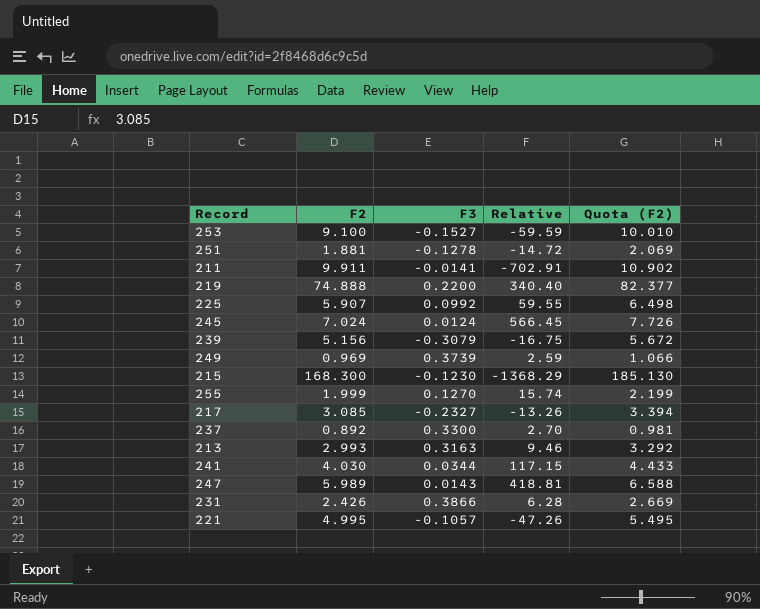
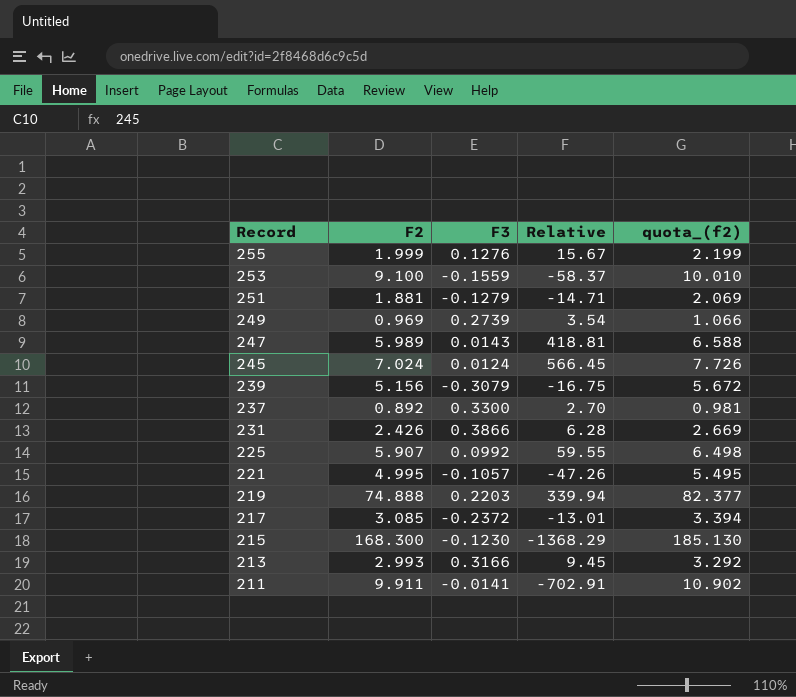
row order: none -> Record descending
column name: Quota (F2) -> quota_(f2)
row 241: 4.030 | 0.0344 | 117.15 | 4.433 -> none
255 | F3: 0.1270 -> 0.1276
255 | Relative: 15.74 -> 15.67
253 | F3: -0.1527 -> -0.1559
253 | Relative: -59.59 -> -58.37
251 | F3: -0.1278 -> -0.1279
251 | Relative: -14.72 -> -14.71
249 | F3: 0.3739 -> 0.2739
249 | Relative: 2.59 -> 3.54
219 | F3: 0.2200 -> 0.2203
219 | Relative: 340.40 -> 339.94
217 | F3: -0.2327 -> -0.2372
217 | Relative: -13.26 -> -13.01
213 | F3: 0.3163 -> 0.3166
213 | Relative: 9.46 -> 9.45

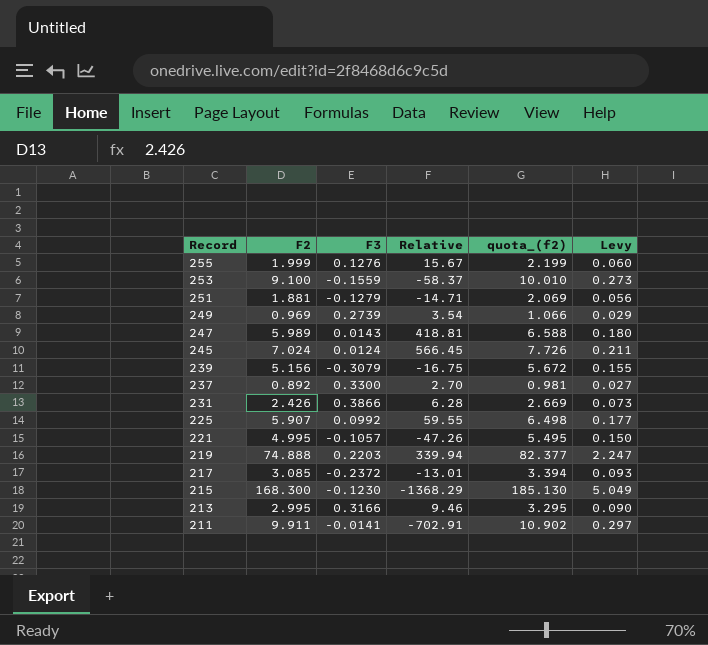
column Levy | formula: none -> [F2] * 0.03
213 | F2: 2.993 -> 2.995
213 | Relative: 9.45 -> 9.46
213 | quota_(f2): 3.292 -> 3.295

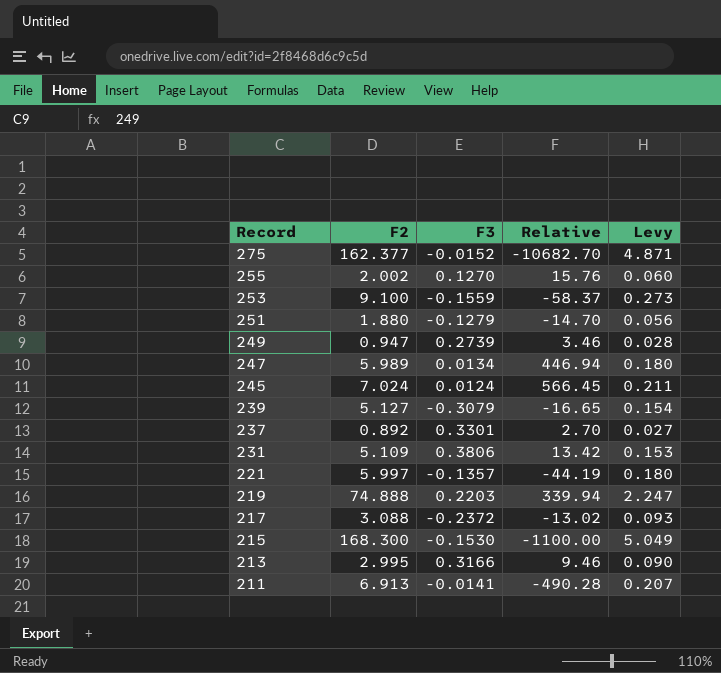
column quota_(f2) | formula: [F2] * 1.1 -> none
row 225: 5.907 | 0.0992 | 59.55 | 6.498 | 0.177 -> none
row 275: none -> 162.377 | -0.0152 | -10682.70 | 4.871
255 | F2: 1.999 -> 2.002
255 | F3: 0.1276 -> 0.1270
255 | Relative: 15.67 -> 15.76
251 | F2: 1.881 -> 1.880
251 | Relative: -14.71 -> -14.70
249 | F2: 0.969 -> 0.947
249 | Relative: 3.54 -> 3.46
249 | Levy: 0.029 -> 0.028
247 | F3: 0.0143 -> 0.0134
247 | Relative: 418.81 -> 446.94
239 | F2: 5.156 -> 5.127
239 | Relative: -16.75 -> -16.65
239 | Levy: 0.155 -> 0.154
237 | F3: 0.3300 -> 0.3301
231 | F2: 2.426 -> 5.109
231 | F3: 0.3866 -> 0.3806
231 | Relative: 6.28 -> 13.42
231 | Levy: 0.073 -> 0.153
221 | F2: 4.995 -> 5.997
221 | F3: -0.1057 -> -0.1357
221 | Relative: -47.26 -> -44.19
221 | Levy: 0.150 -> 0.180
217 | F2: 3.085 -> 3.088
217 | Relative: -13.01 -> -13.02
215 | F3: -0.1230 -> -0.1530
215 | Relative: -1368.29 -> -1100.00
211 | F2: 9.911 -> 6.913
211 | Relative: -702.91 -> -490.28
211 | Levy: 0.297 -> 0.207

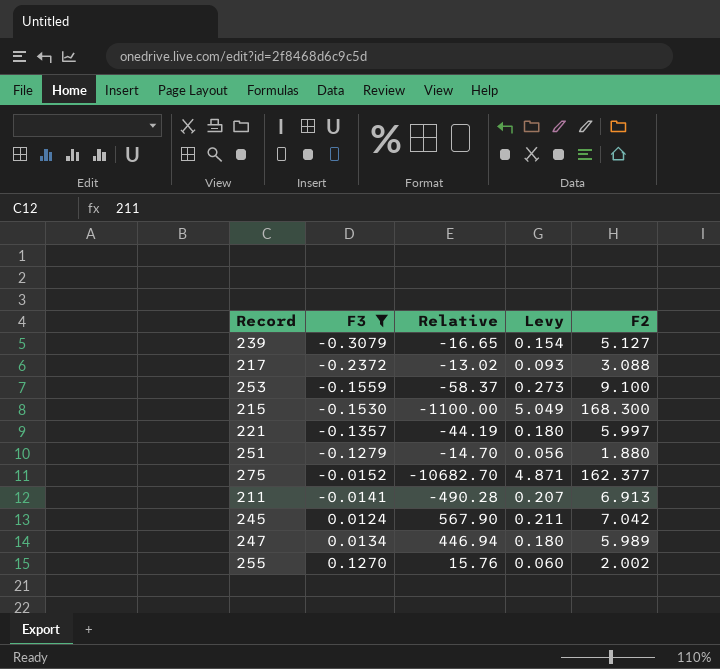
filter: none -> F3 <= 0.1270
row order: Record descending -> F3 ascending
column F2 | position: 2 -> 5
245 | Relative: 566.45 -> 567.90
245 | F2: 7.024 -> 7.042

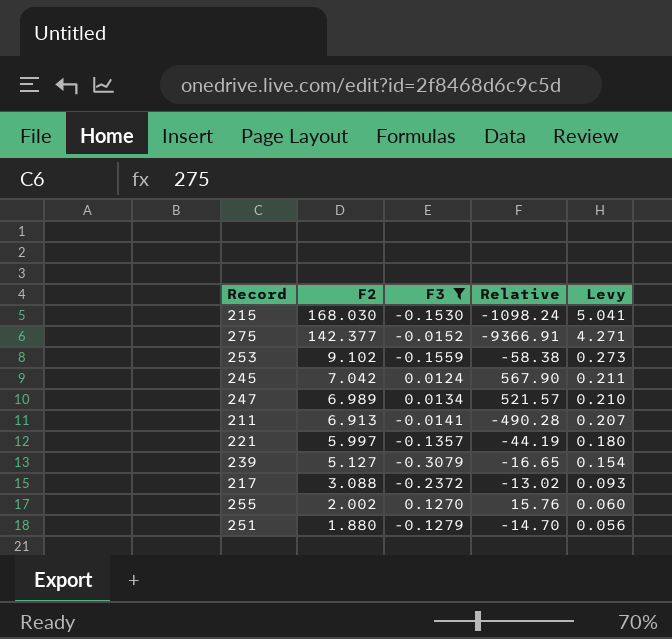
row order: F3 ascending -> F2 descending
column F2 | position: 5 -> 2
215 | F2: 168.300 -> 168.030
215 | Relative: -1100.00 -> -1098.24
215 | Levy: 5.049 -> 5.041
275 | F2: 162.377 -> 142.377
275 | Relative: -10682.70 -> -9366.91
275 | Levy: 4.871 -> 4.271
253 | F2: 9.100 -> 9.102
253 | Relative: -58.37 -> -58.38
247 | F2: 5.989 -> 6.989
247 | Relative: 446.94 -> 521.57
247 | Levy: 0.180 -> 0.210

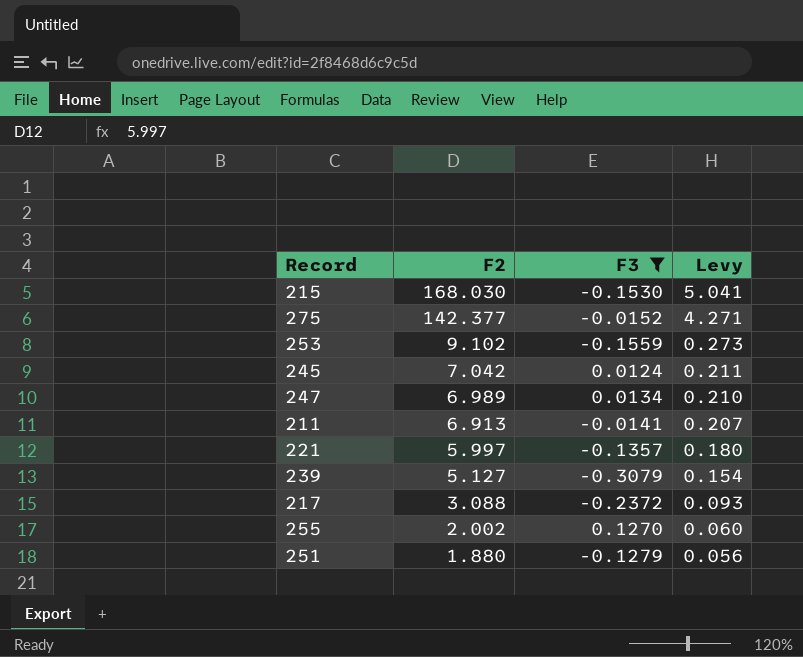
column Relative | formula: [F2] / [F3] -> none

